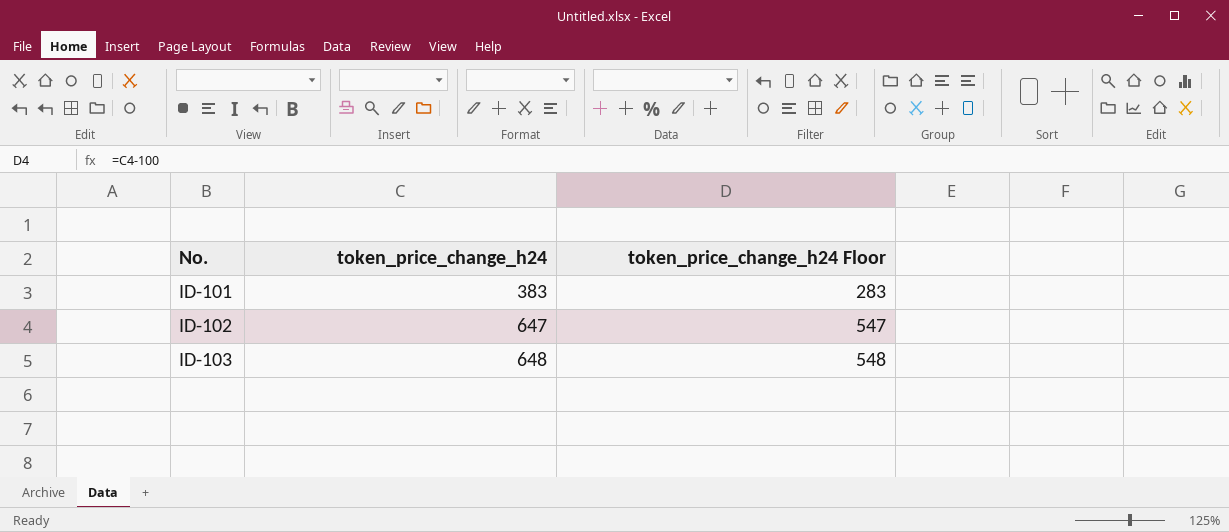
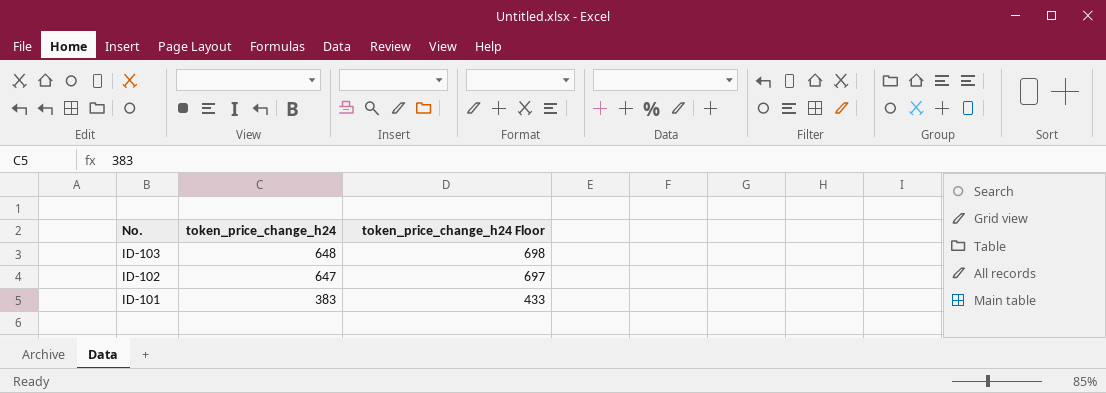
row order: No. ascending -> No. descending
column token_price_change_h24 Floor | formula: [token_price_change_h24] - 100 -> [token_price_change_h24] + 50

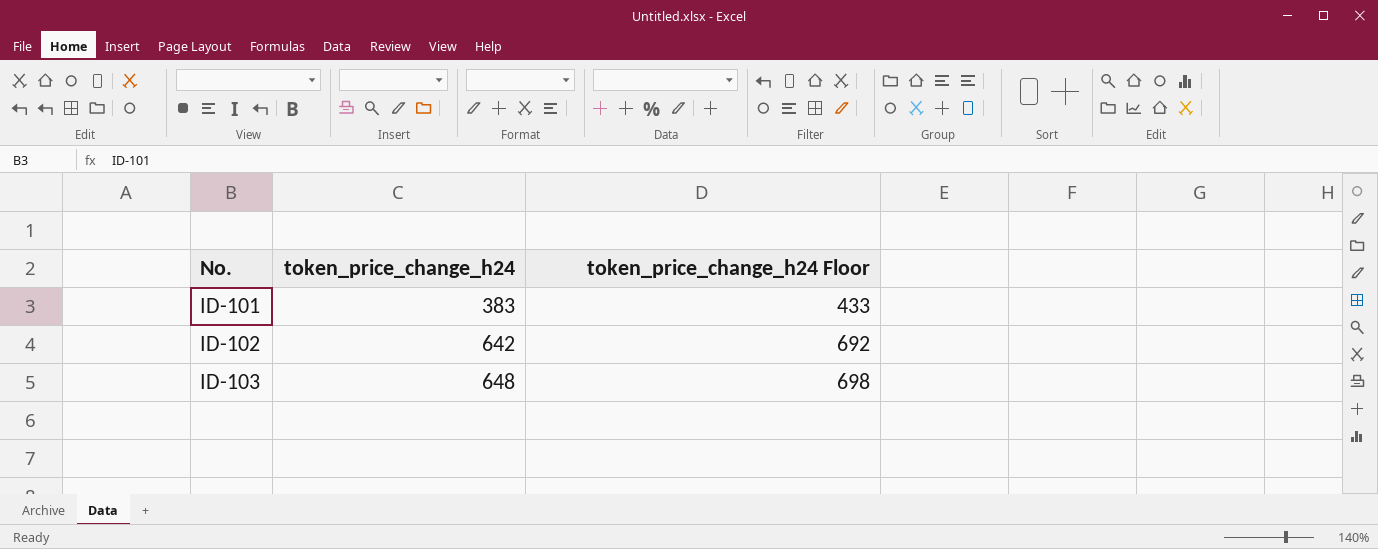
row order: No. descending -> No. ascending
ID-102 | token_price_change_h24: 647 -> 642
ID-102 | token_price_change_h24 Floor: 697 -> 692

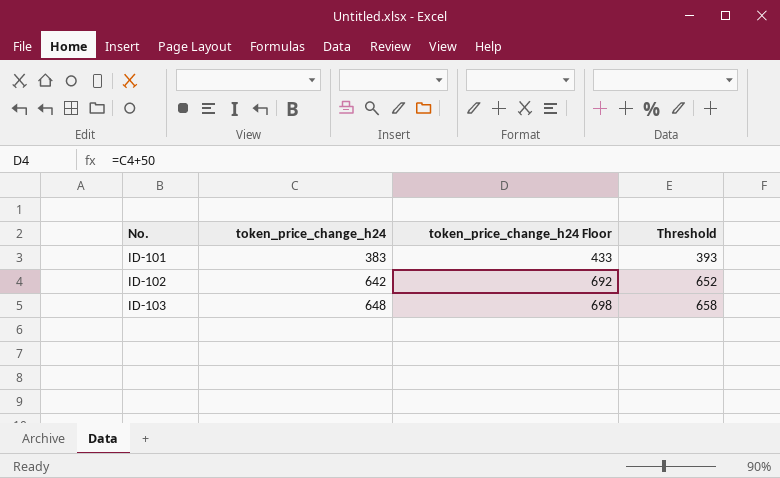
column Threshold | formula: none -> [token_price_change_h24] + 10

